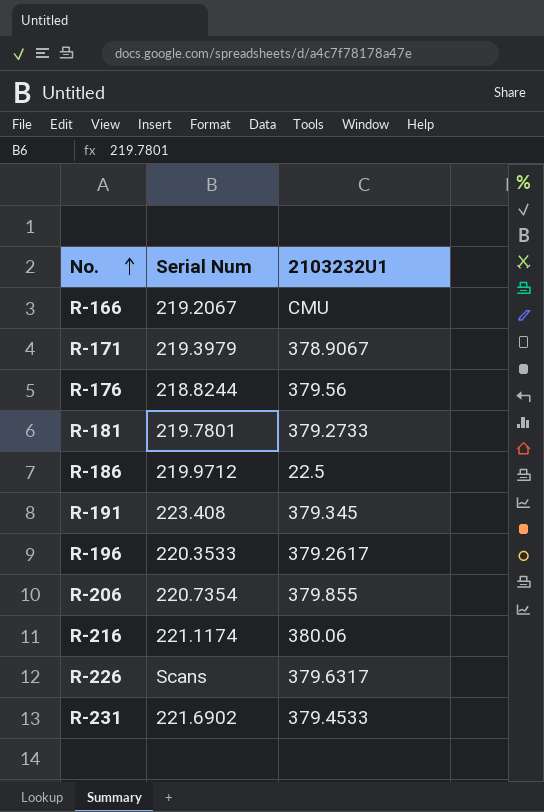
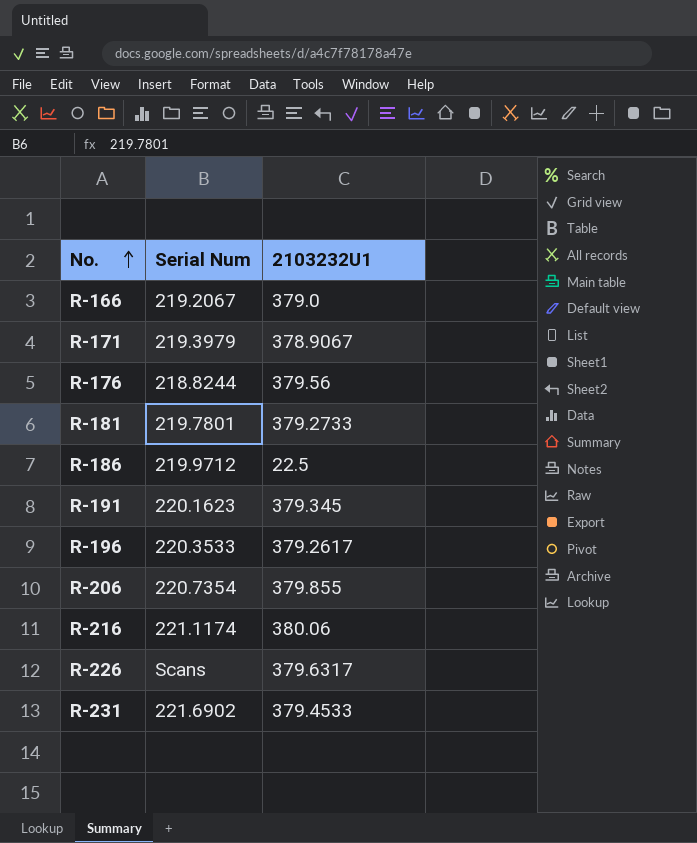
R-166 | 2103232U1: CMU -> 379.0
R-191 | Serial Num: 223.408 -> 220.1623

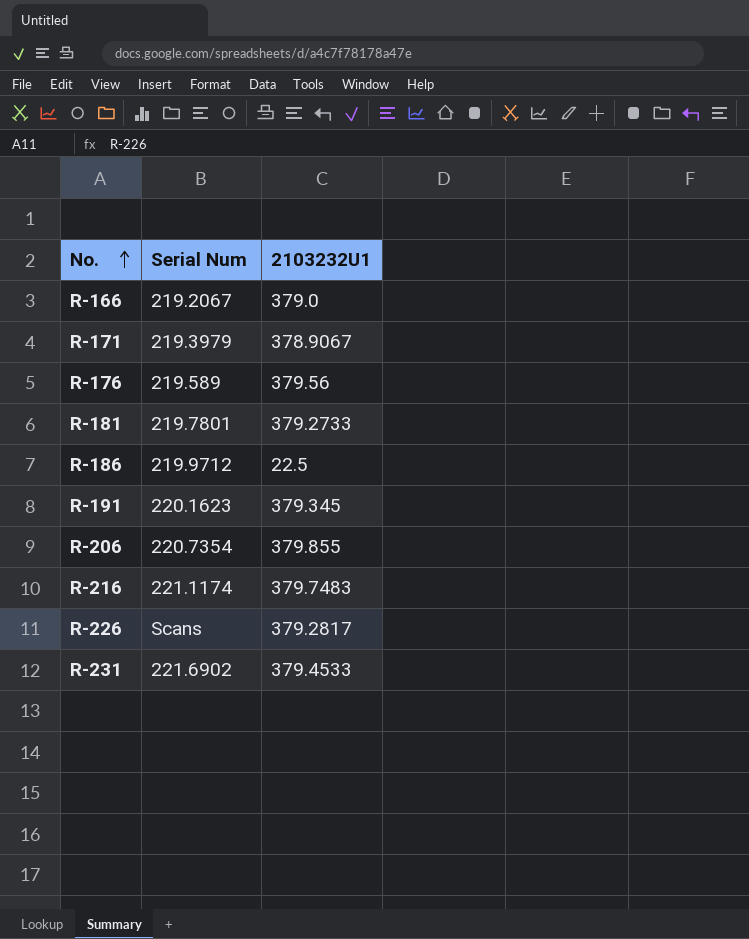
row R-196: 220.3533 | 379.2617 -> none
R-176 | Serial Num: 218.8244 -> 219.589
R-216 | 2103232U1: 380.06 -> 379.7483
R-226 | 2103232U1: 379.6317 -> 379.2817

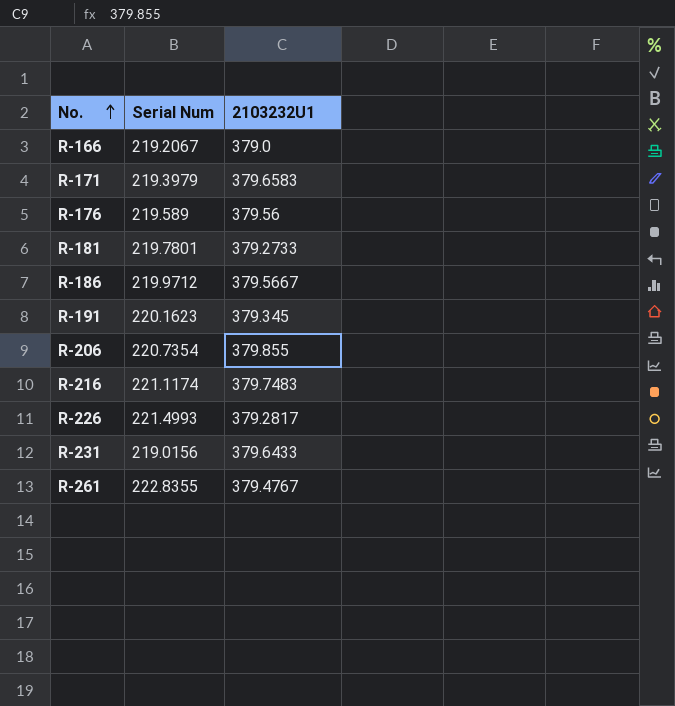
R-171 | 2103232U1: 378.9067 -> 379.6583
R-186 | 2103232U1: 22.5 -> 379.5667
R-226 | Serial Num: Scans -> 221.4993
R-231 | Serial Num: 221.6902 -> 219.0156
R-231 | 2103232U1: 379.4533 -> 379.6433
row R-261: none -> 222.8355 | 379.4767

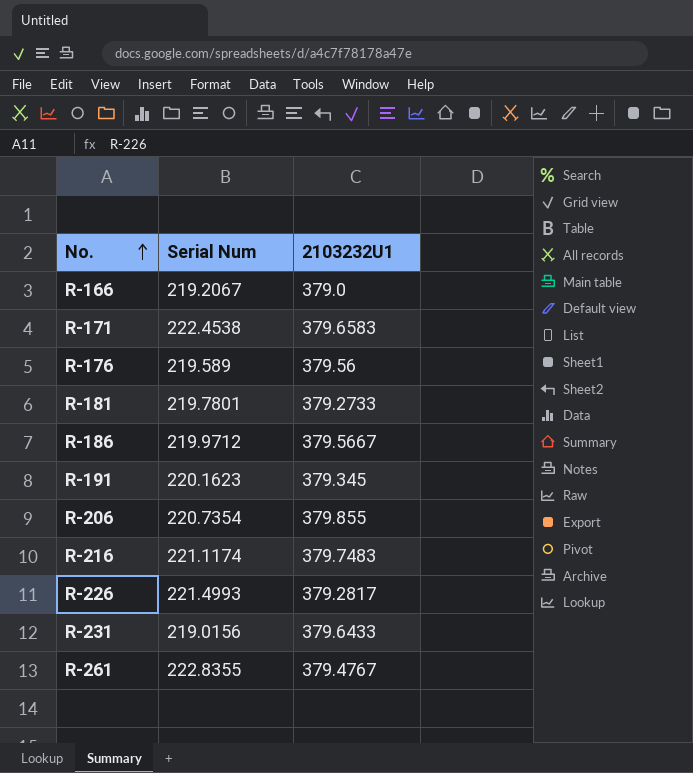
R-171 | Serial Num: 219.3979 -> 222.4538

